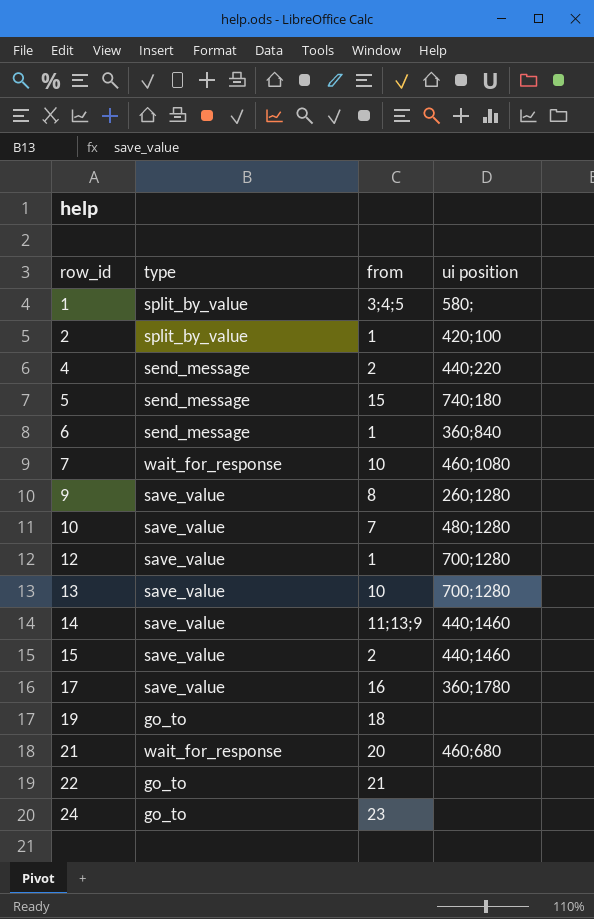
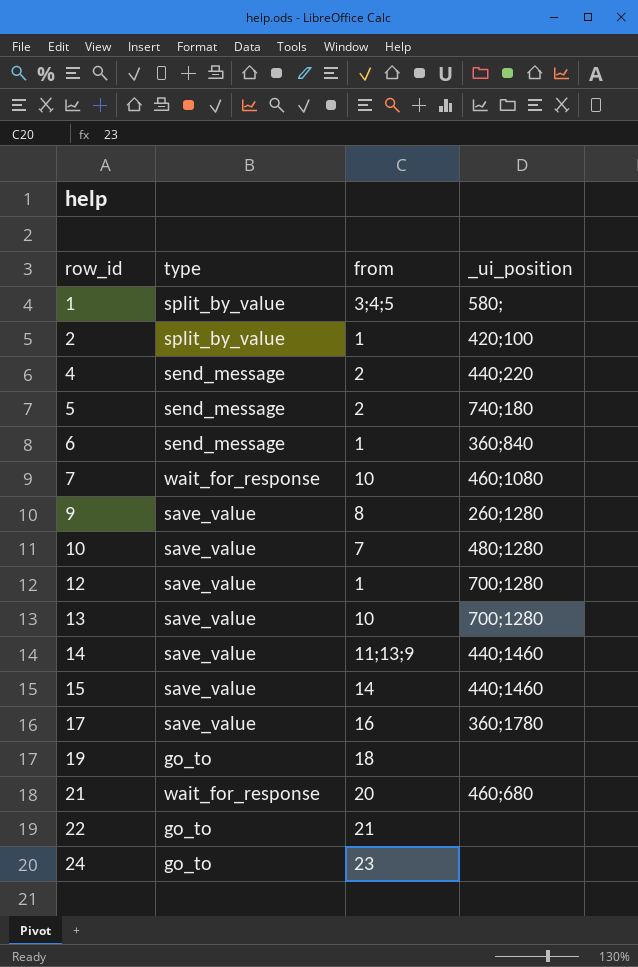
column name: ui position -> _ui_position
5 | from: 15 -> 2
15 | from: 2 -> 14

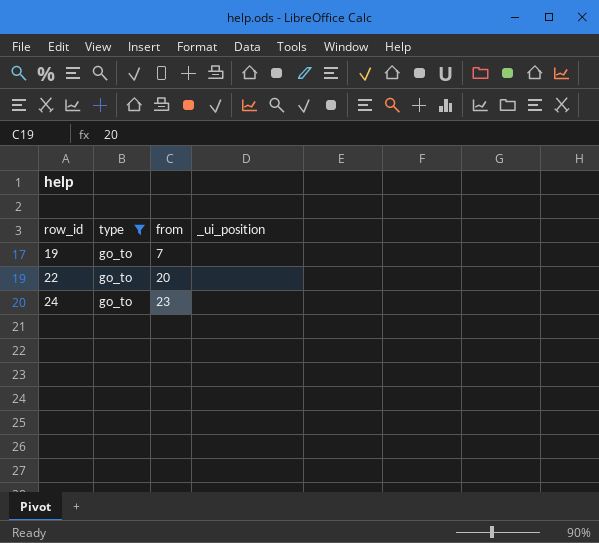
filter: none -> type = go_to
19 | from: 18 -> 7
22 | from: 21 -> 20

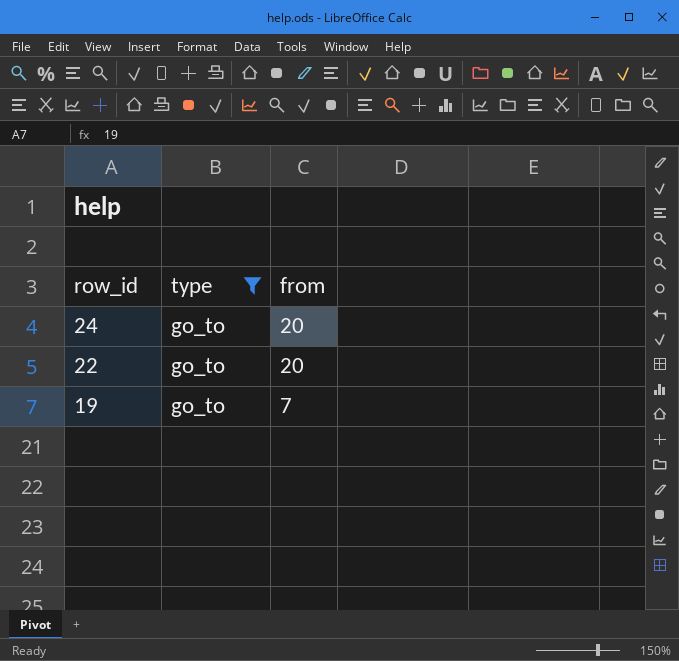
row order: row_id ascending -> row_id descending
column _ui_position | position: 4 -> none
24 | from: 23 -> 20

